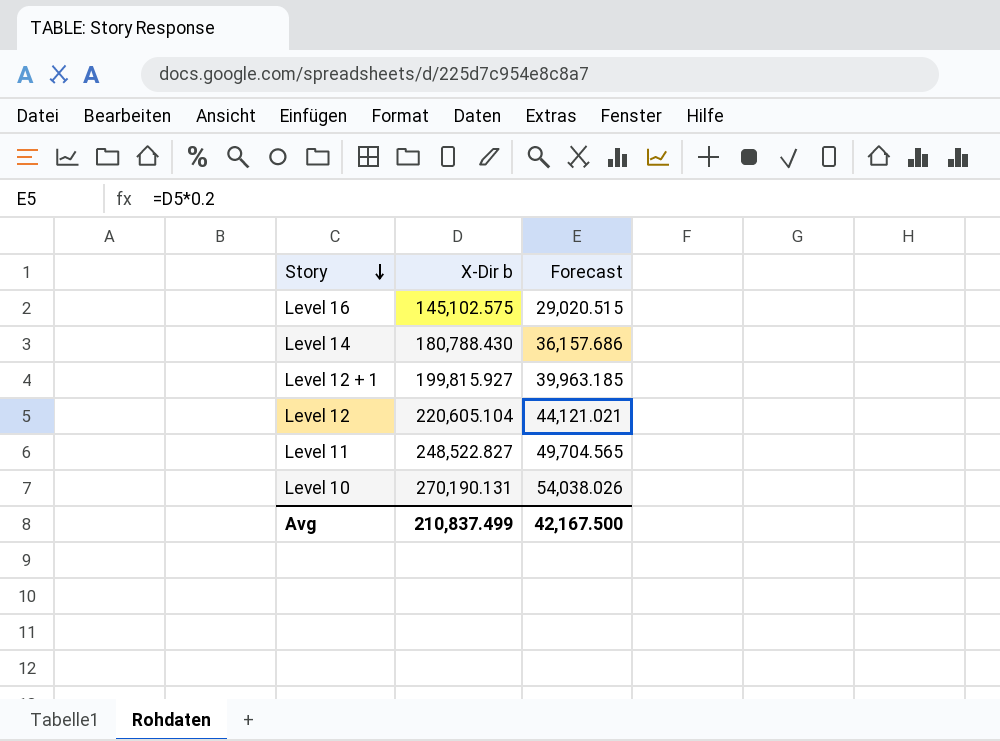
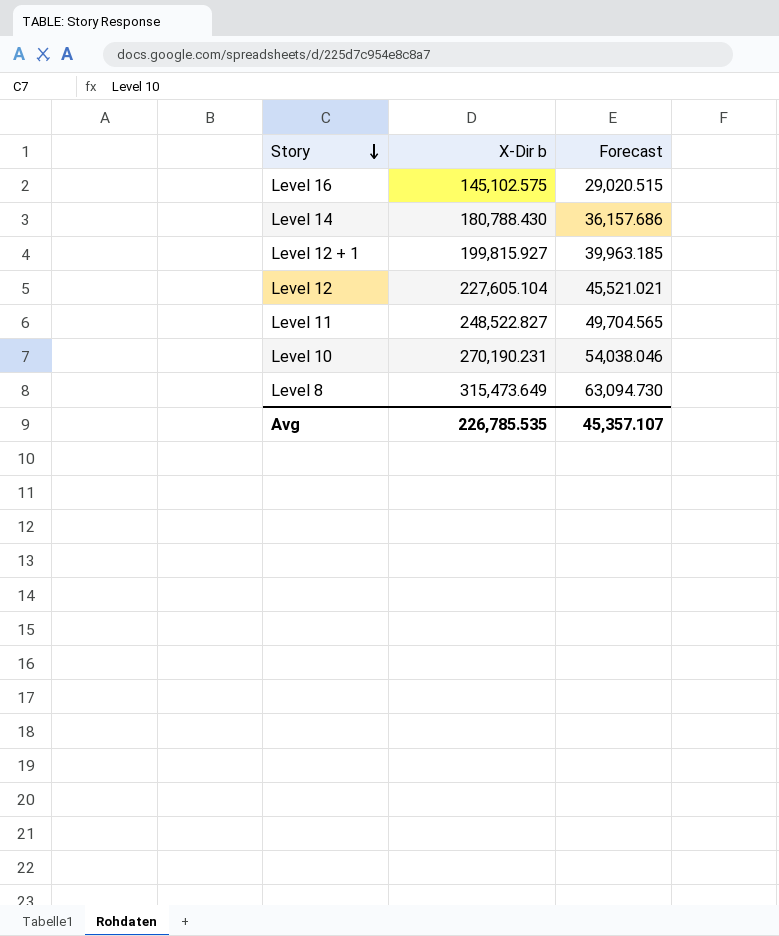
Level 12 | X-Dir b: 220,605.104 -> 227,605.104
Level 12 | Forecast: 44,121.021 -> 45,521.021
Level 10 | X-Dir b: 270,190.131 -> 270,190.231
Level 10 | Forecast: 54,038.026 -> 54,038.046
row Level 8: none -> 315,473.649 | 63,094.730
Avg | X-Dir b: 210,837.499 -> 226,785.535
Avg | Forecast: 42,167.500 -> 45,357.107

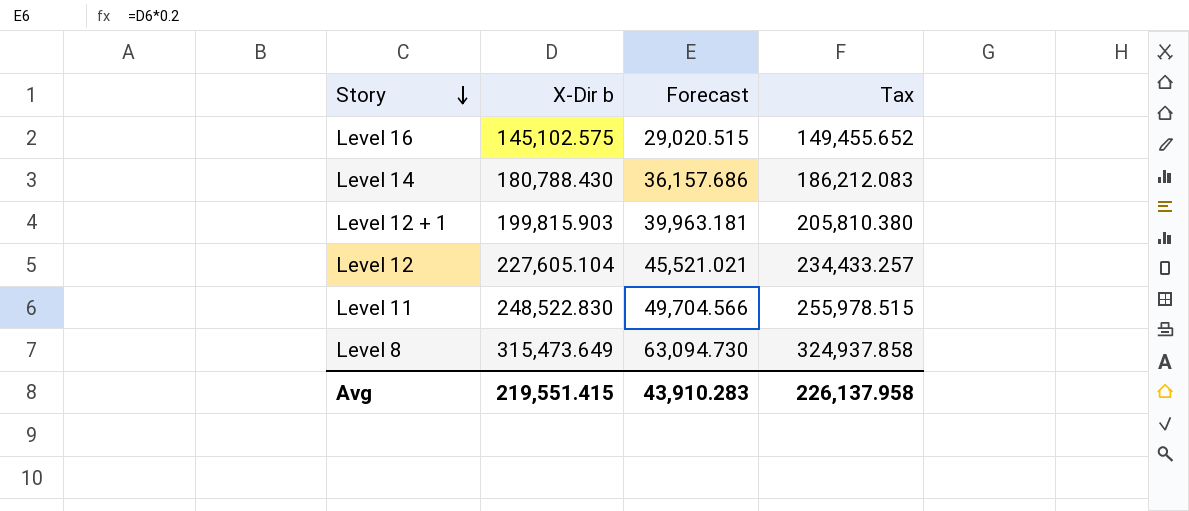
column Tax | formula: none -> [X-Dir b] * 1.03
row Level 10: 270,190.231 | 54,038.046 -> none
Level 12 + 1 | X-Dir b: 199,815.927 -> 199,815.903
Level 12 + 1 | Forecast: 39,963.185 -> 39,963.181
Level 11 | X-Dir b: 248,522.827 -> 248,522.830
Level 11 | Forecast: 49,704.565 -> 49,704.566
Avg | X-Dir b: 226,785.535 -> 219,551.415
Avg | Forecast: 45,357.107 -> 43,910.283

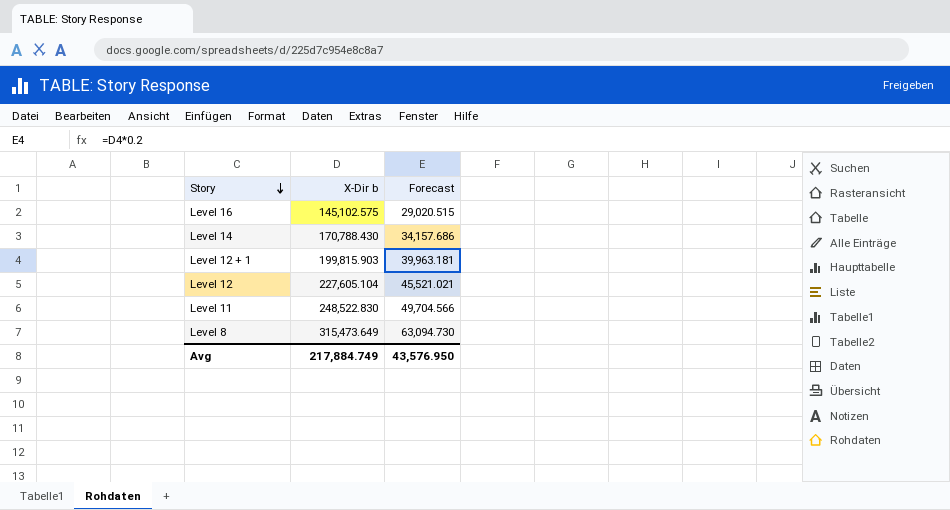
column Tax | formula: [X-Dir b] * 1.03 -> none
Level 14 | X-Dir b: 180,788.430 -> 170,788.430
Level 14 | Forecast: 36,157.686 -> 34,157.686
Avg | X-Dir b: 219,551.415 -> 217,884.749
Avg | Forecast: 43,910.283 -> 43,576.950

